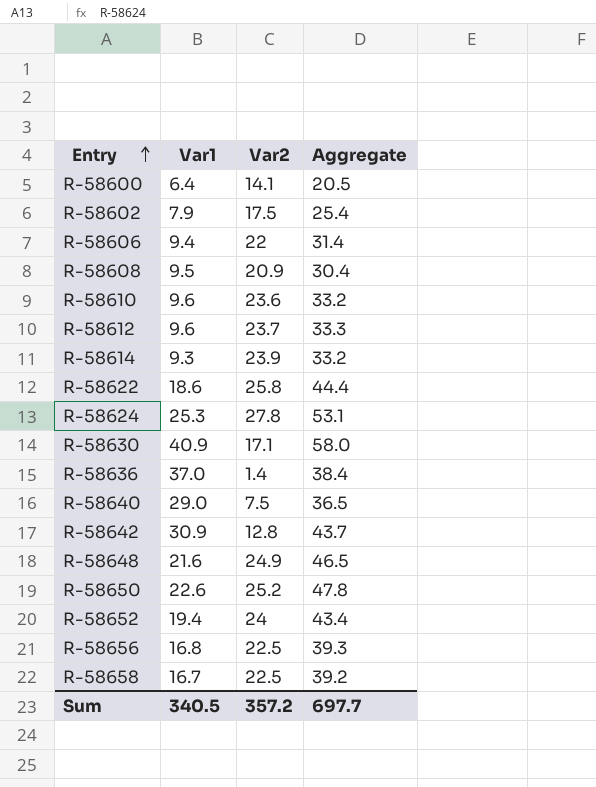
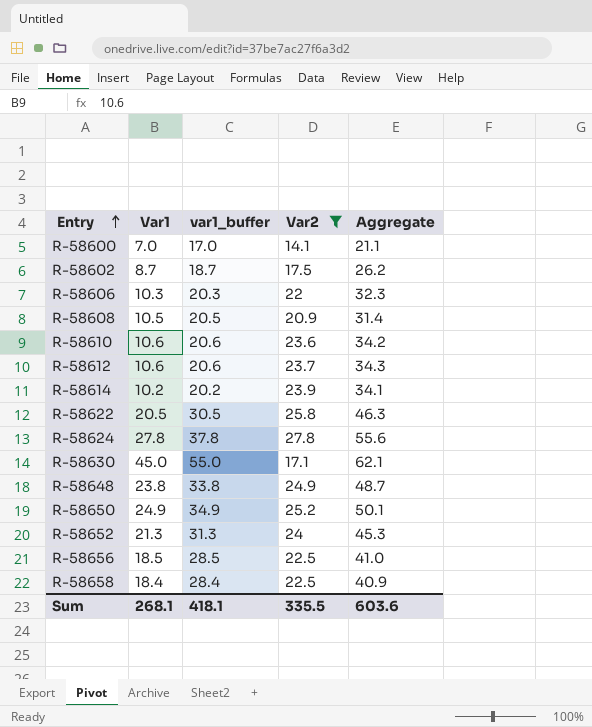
filter: none -> Var2 >= 14.1
column var1_buffer | formula: none -> [Var1] + 10
R-58600 | Var1: 6.4 -> 7.0
R-58600 | Aggregate: 20.5 -> 21.1
R-58602 | Var1: 7.9 -> 8.7
R-58602 | Aggregate: 25.4 -> 26.2
R-58606 | Var1: 9.4 -> 10.3
R-58606 | Aggregate: 31.4 -> 32.3
R-58608 | Var1: 9.5 -> 10.5
R-58608 | Aggregate: 30.4 -> 31.4
R-58610 | Var1: 9.6 -> 10.6
R-58610 | Aggregate: 33.2 -> 34.2
R-58612 | Var1: 9.6 -> 10.6
R-58612 | Aggregate: 33.3 -> 34.3
R-58614 | Var1: 9.3 -> 10.2
R-58614 | Aggregate: 33.2 -> 34.1
R-58622 | Var1: 18.6 -> 20.5
R-58622 | Aggregate: 44.4 -> 46.3
R-58624 | Var1: 25.3 -> 27.8
R-58624 | Aggregate: 53.1 -> 55.6
R-58630 | Var1: 40.9 -> 45.0
R-58630 | Aggregate: 58.0 -> 62.1
R-58648 | Var1: 21.6 -> 23.8
R-58648 | Aggregate: 46.5 -> 48.7
R-58650 | Var1: 22.6 -> 24.9
R-58650 | Aggregate: 47.8 -> 50.1
R-58652 | Var1: 19.4 -> 21.3
R-58652 | Aggregate: 43.4 -> 45.3
R-58656 | Var1: 16.8 -> 18.5
R-58656 | Aggregate: 39.3 -> 41.0
R-58658 | Var1: 16.7 -> 18.4
R-58658 | Aggregate: 39.2 -> 40.9
Sum | Var1: 340.5 -> 268.1
Sum | Var2: 357.2 -> 335.5
Sum | Aggregate: 697.7 -> 603.6

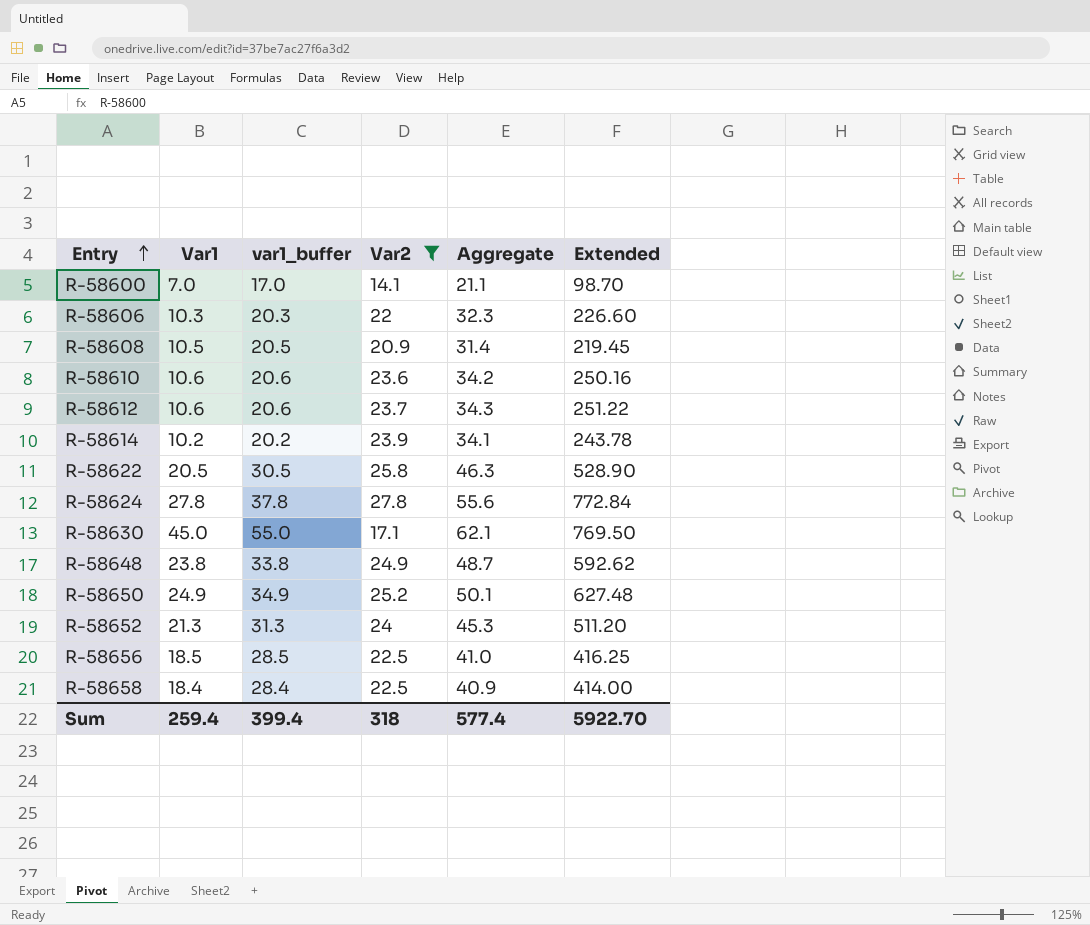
column Extended | formula: none -> [Var1] * [Var2]
row R-58602: 8.7 | 18.7 | 17.5 | 26.2 -> none
Sum | Var1: 268.1 -> 259.4
Sum | var1_buffer: 418.1 -> 399.4
Sum | Var2: 335.5 -> 318
Sum | Aggregate: 603.6 -> 577.4

